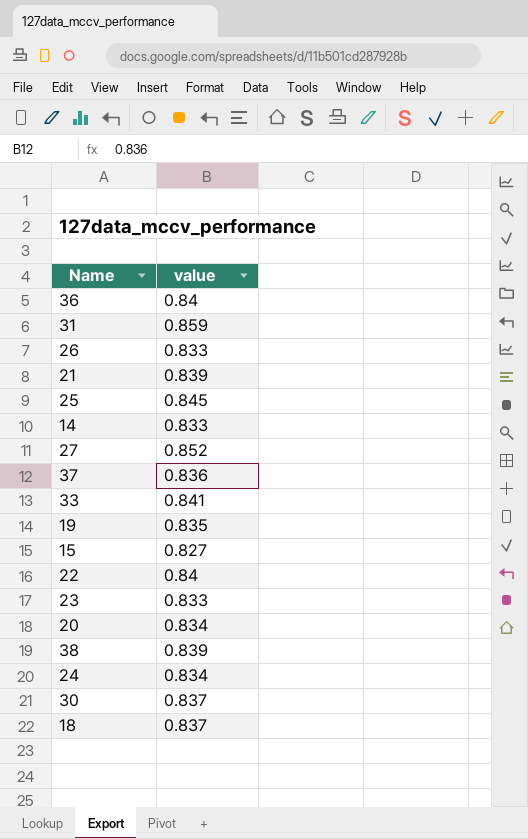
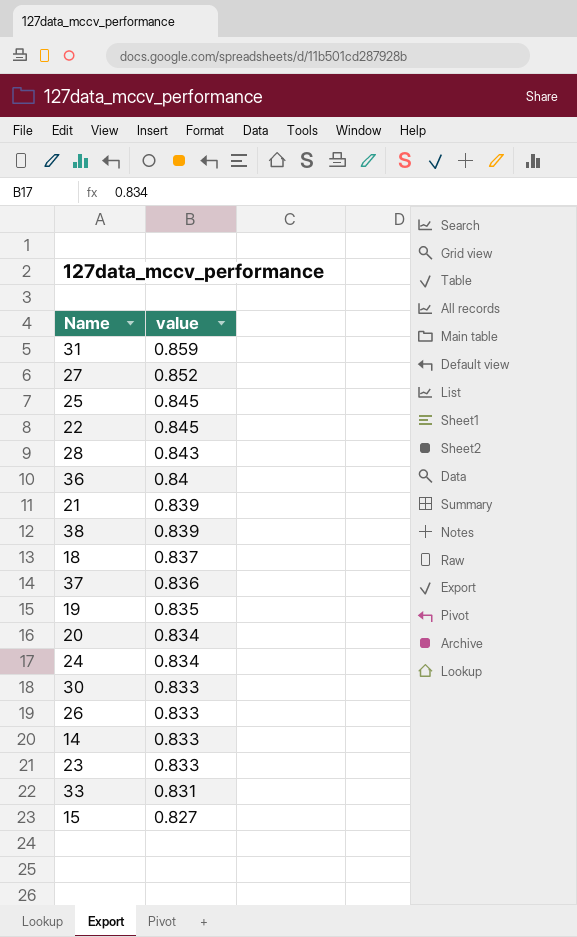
row order: none -> value descending
22 | value: 0.84 -> 0.845
row 28: none -> 0.843
30 | value: 0.837 -> 0.833
33 | value: 0.841 -> 0.831

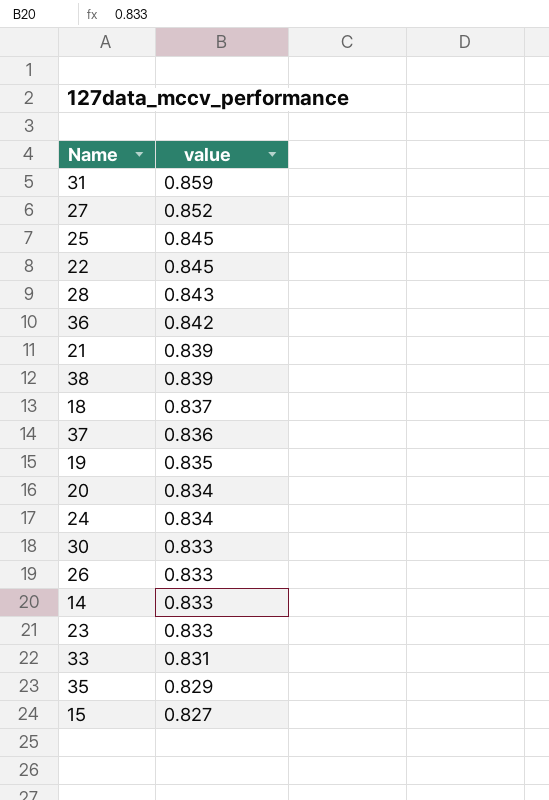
36 | value: 0.84 -> 0.842
row 35: none -> 0.829

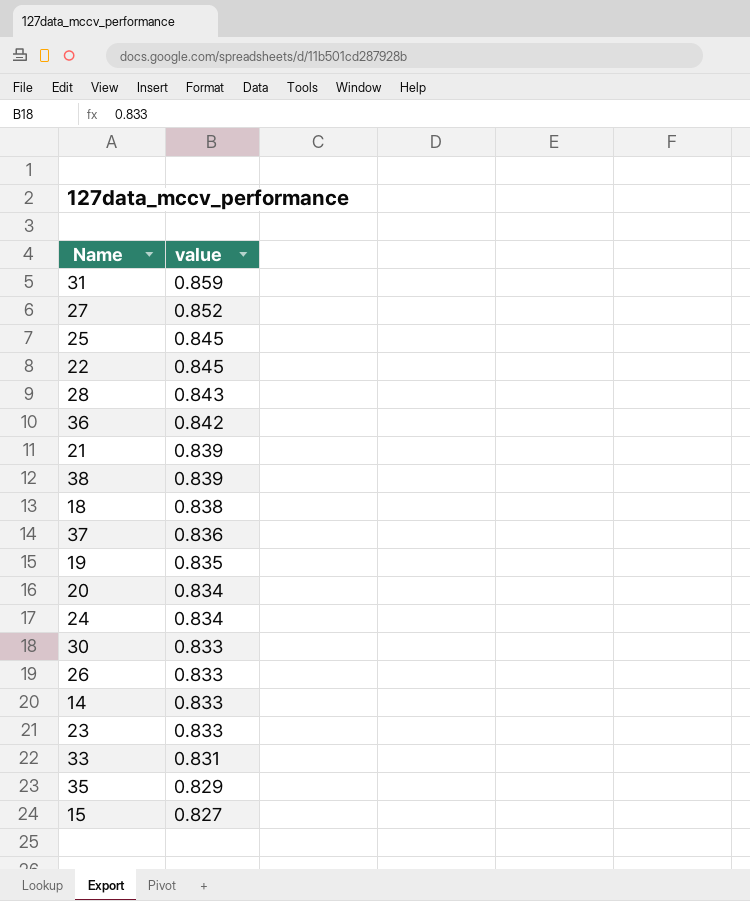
18 | value: 0.837 -> 0.838

